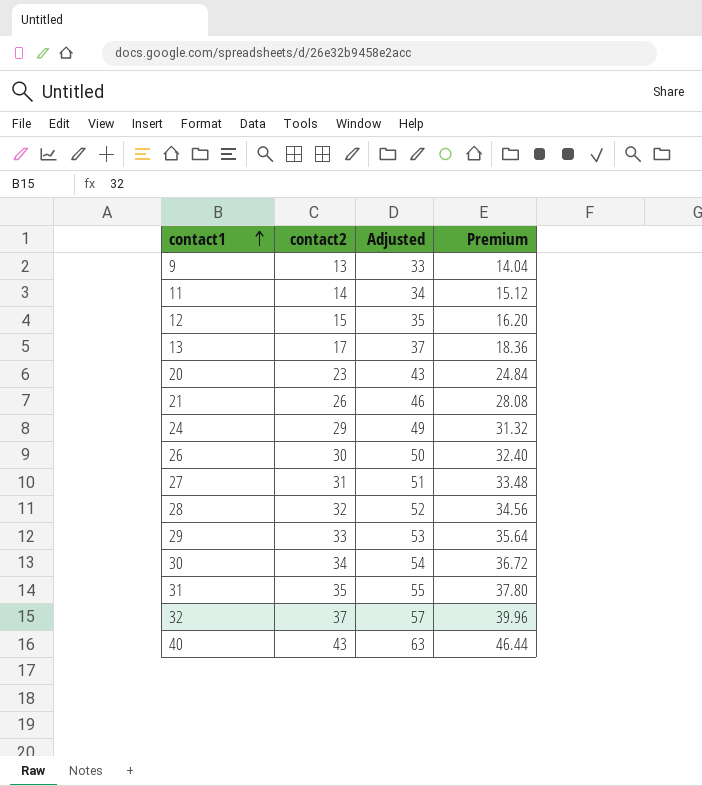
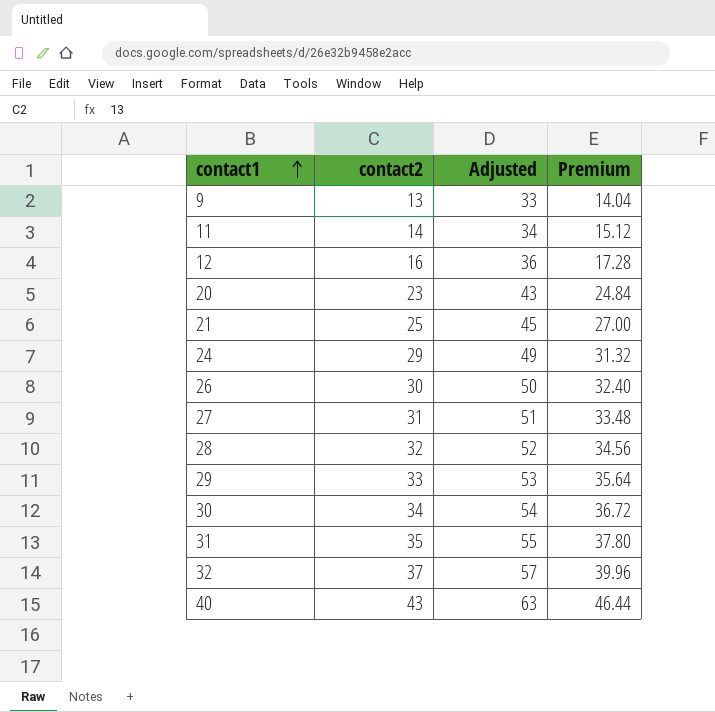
row 13: 17 | 37 | 18.36 -> none
12 | contact2: 15 -> 16
12 | Adjusted: 35 -> 36
12 | Premium: 16.20 -> 17.28
21 | contact2: 26 -> 25
21 | Adjusted: 46 -> 45
21 | Premium: 28.08 -> 27.00

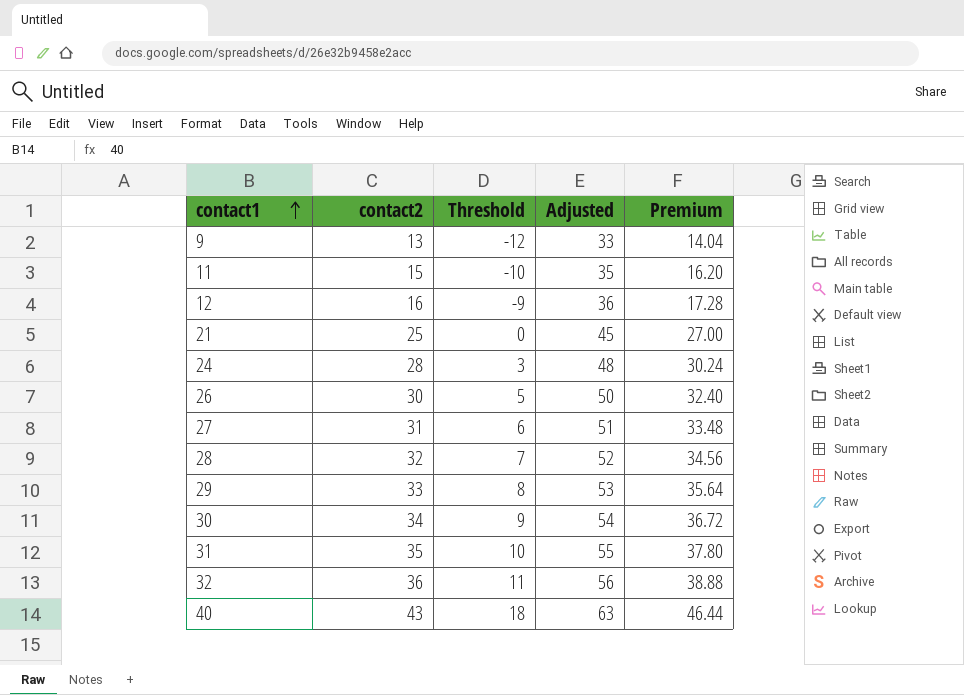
column Threshold | formula: none -> [contact2] - 25
row 20: 23 | 43 | 24.84 -> none
11 | contact2: 14 -> 15
11 | Adjusted: 34 -> 35
11 | Premium: 15.12 -> 16.20
24 | contact2: 29 -> 28
24 | Adjusted: 49 -> 48
24 | Premium: 31.32 -> 30.24
32 | contact2: 37 -> 36
32 | Adjusted: 57 -> 56
32 | Premium: 39.96 -> 38.88

